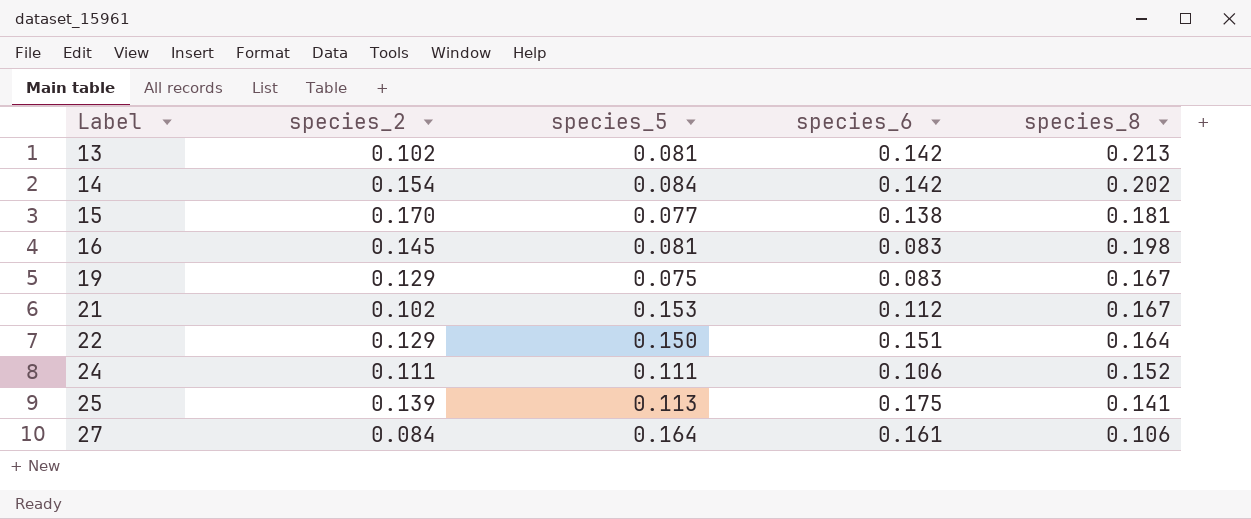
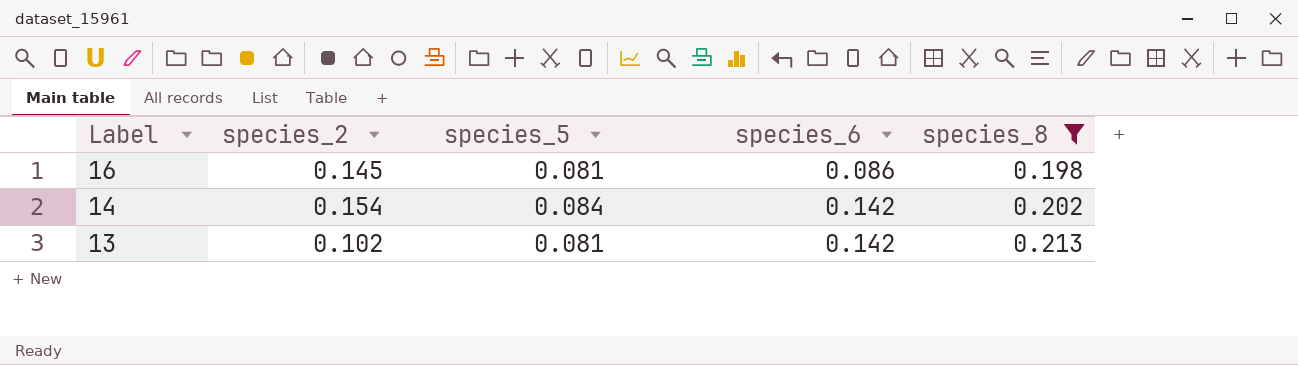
filter: none -> species_8 >= 0.198
row order: Label ascending -> Label descending
16 | species_6: 0.083 -> 0.086

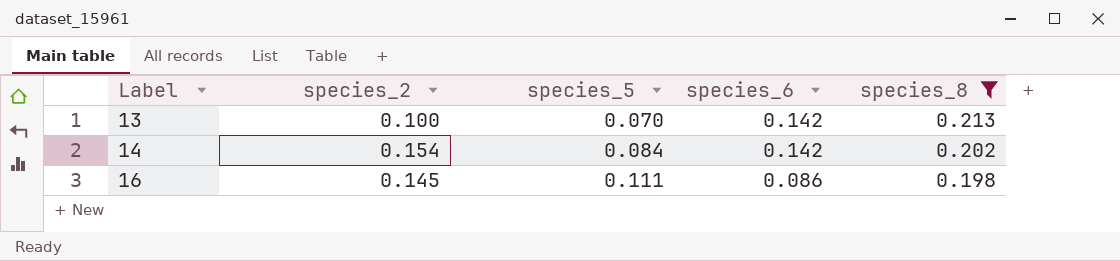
row order: Label descending -> Label ascending
13 | species_2: 0.102 -> 0.100
13 | species_5: 0.081 -> 0.070
16 | species_5: 0.081 -> 0.111

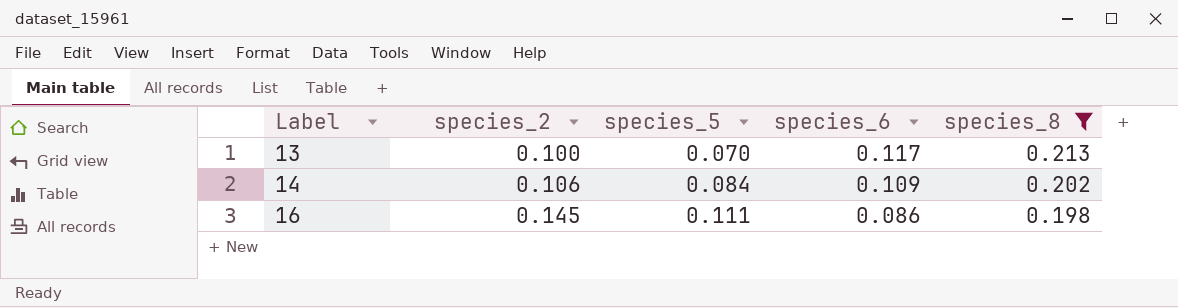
13 | species_6: 0.142 -> 0.117
14 | species_2: 0.154 -> 0.106
14 | species_6: 0.142 -> 0.109

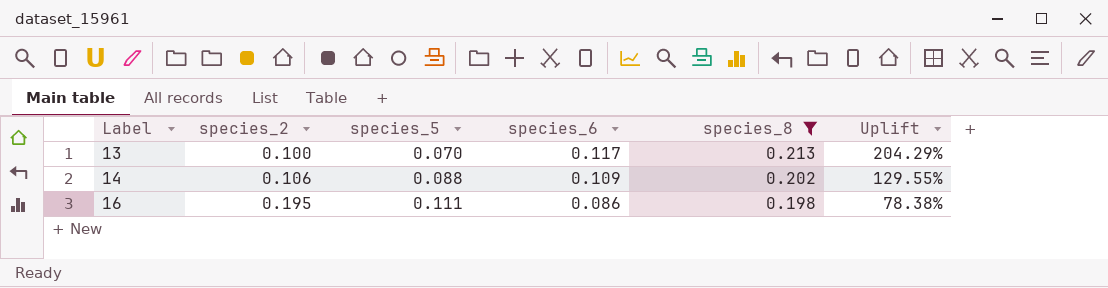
column Uplift | formula: none -> ([species_8] - [species_5]) / [species_5]
14 | species_5: 0.084 -> 0.088
16 | species_2: 0.145 -> 0.195

